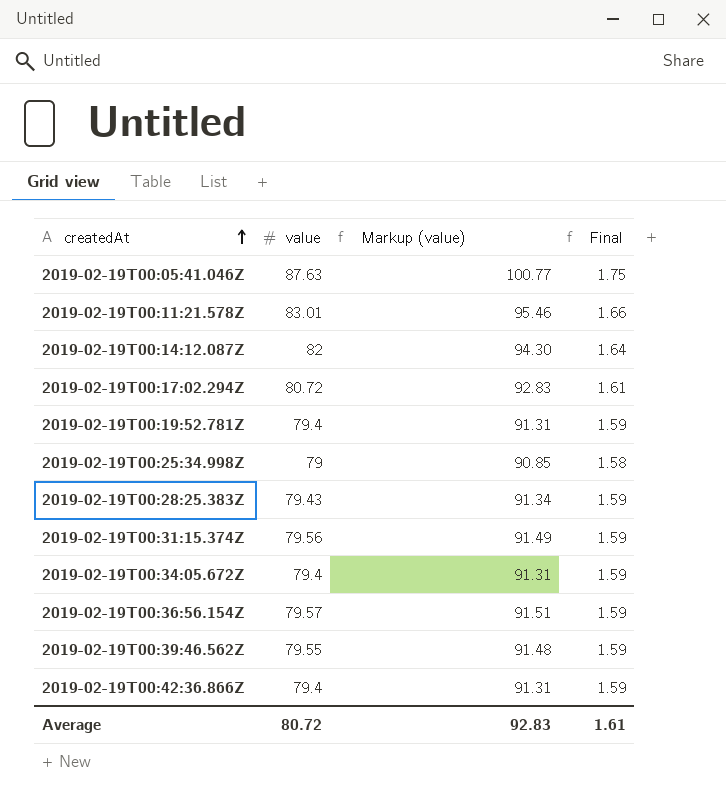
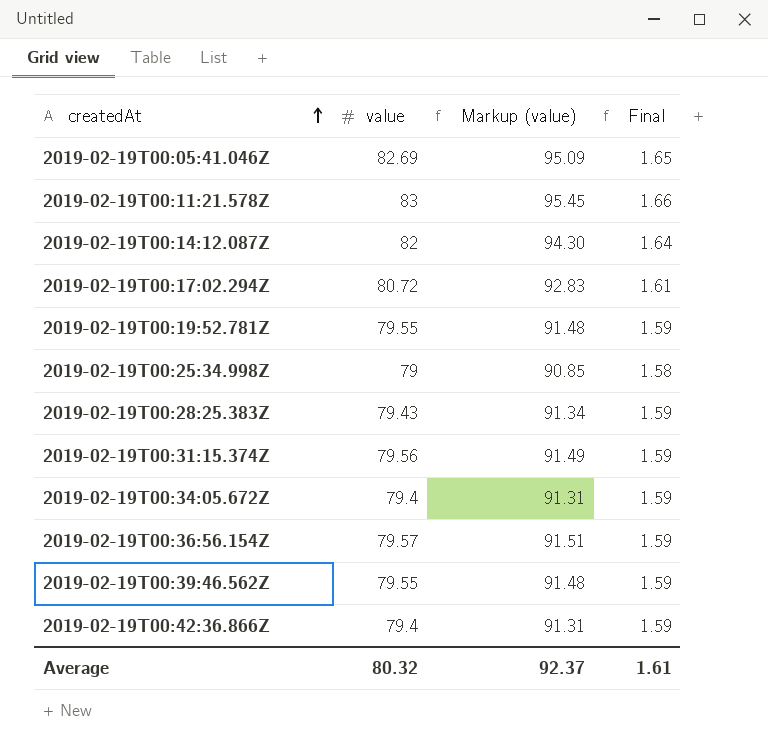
2019-02-19T00:05:41.046Z | value: 87.63 -> 82.69
2019-02-19T00:05:41.046Z | Markup (value): 100.77 -> 95.09
2019-02-19T00:05:41.046Z | Final: 1.75 -> 1.65
2019-02-19T00:11:21.578Z | value: 83.01 -> 83
2019-02-19T00:11:21.578Z | Markup (value): 95.46 -> 95.45
2019-02-19T00:19:52.781Z | value: 79.4 -> 79.55
2019-02-19T00:19:52.781Z | Markup (value): 91.31 -> 91.48
Average | value: 80.72 -> 80.32
Average | Markup (value): 92.83 -> 92.37

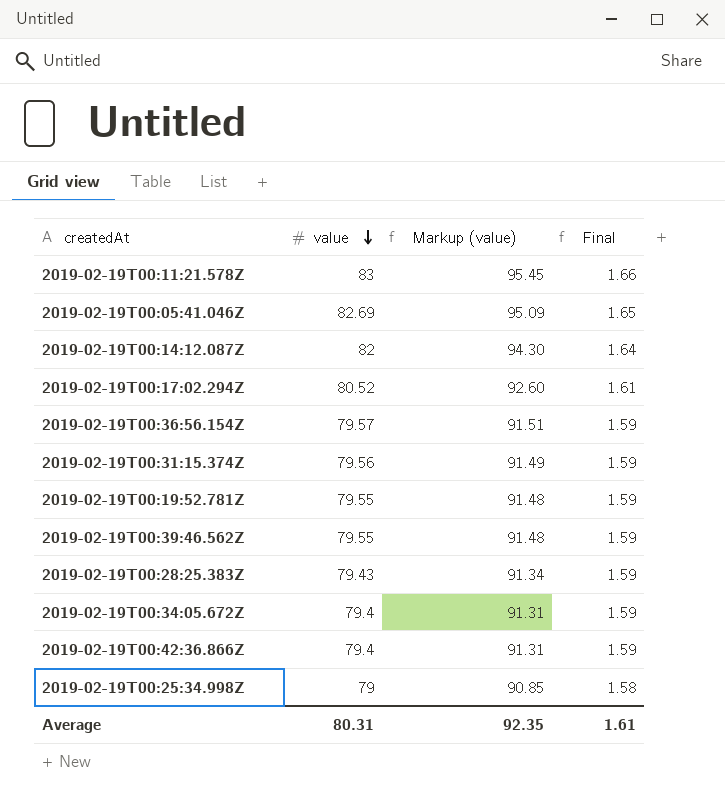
row order: createdAt ascending -> value descending
2019-02-19T00:17:02.294Z | value: 80.72 -> 80.52
2019-02-19T00:17:02.294Z | Markup (value): 92.83 -> 92.60
Average | value: 80.32 -> 80.31
Average | Markup (value): 92.37 -> 92.35

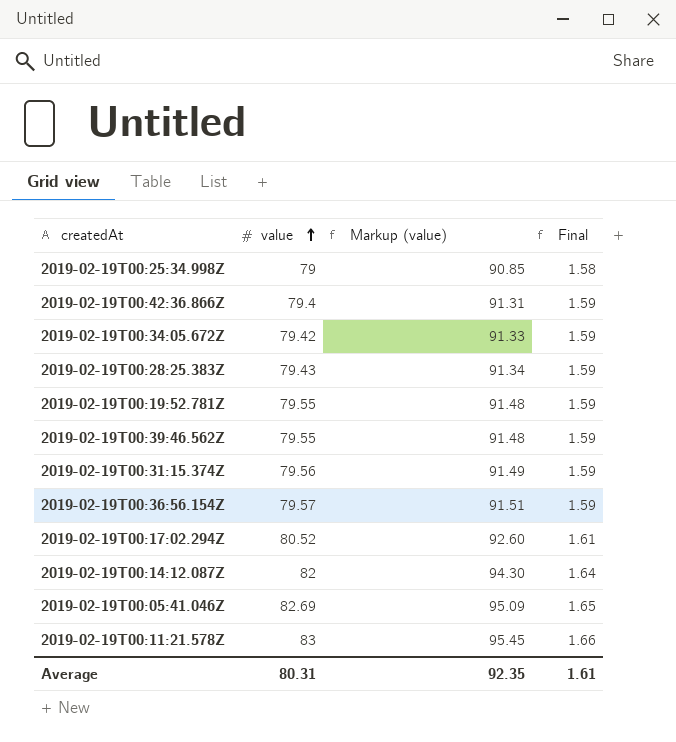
row order: value descending -> value ascending
2019-02-19T00:34:05.672Z | value: 79.4 -> 79.42
2019-02-19T00:34:05.672Z | Markup (value): 91.31 -> 91.33

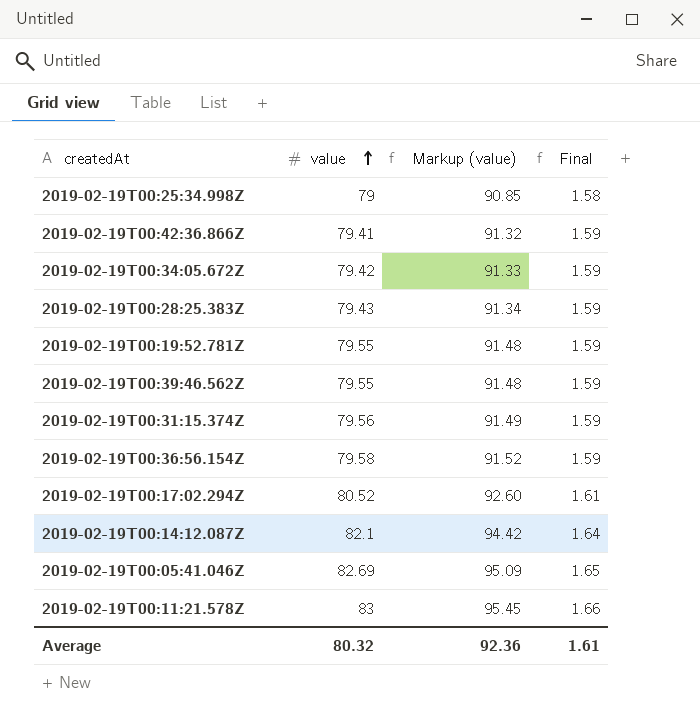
2019-02-19T00:42:36.866Z | value: 79.4 -> 79.41
2019-02-19T00:42:36.866Z | Markup (value): 91.31 -> 91.32
2019-02-19T00:36:56.154Z | value: 79.57 -> 79.58
2019-02-19T00:36:56.154Z | Markup (value): 91.51 -> 91.52
2019-02-19T00:14:12.087Z | value: 82 -> 82.1
2019-02-19T00:14:12.087Z | Markup (value): 94.30 -> 94.42
Average | value: 80.31 -> 80.32
Average | Markup (value): 92.35 -> 92.36

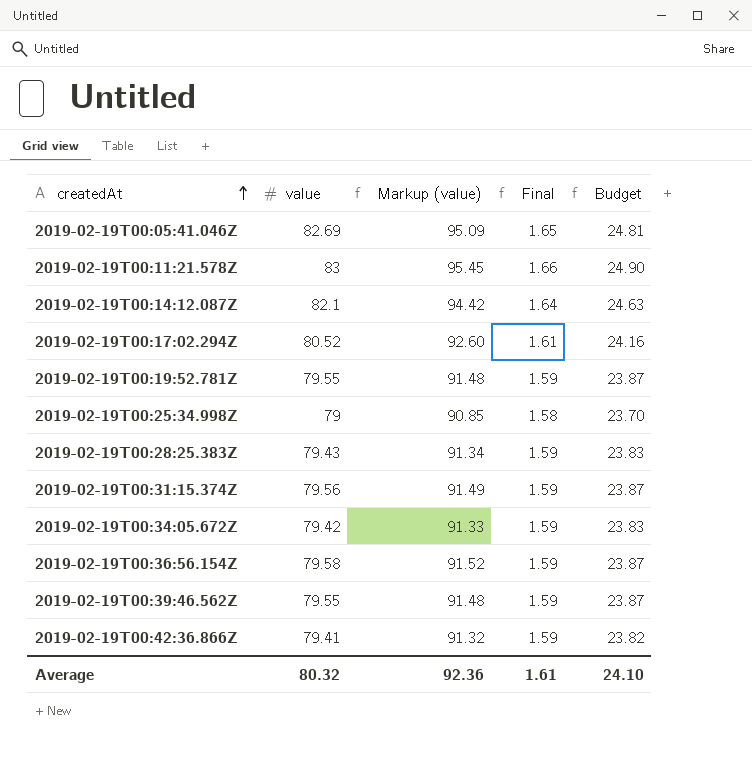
row order: value ascending -> createdAt ascending
column Budget | formula: none -> [value] * 0.3

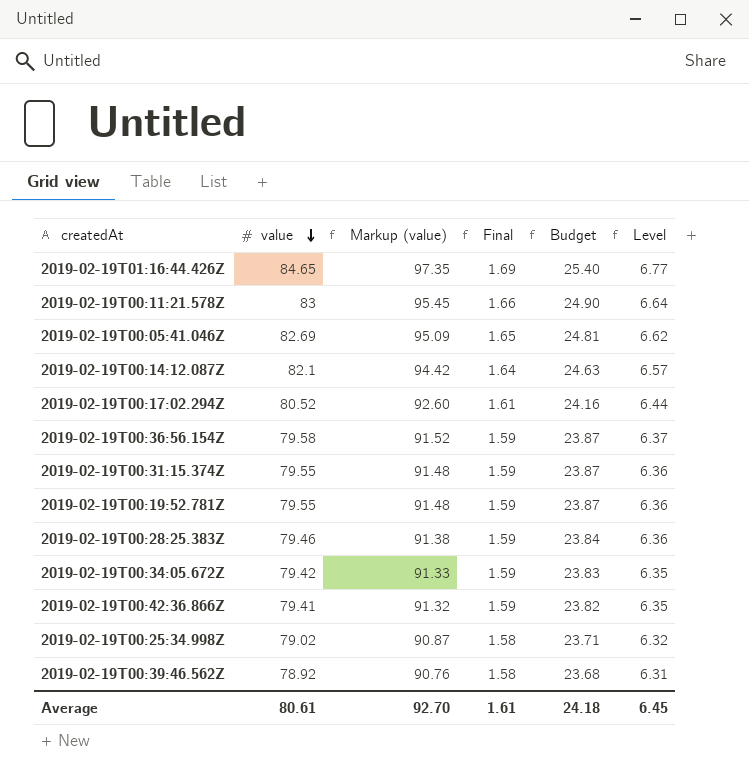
row order: createdAt ascending -> value descending
column Level | formula: none -> [value] * 0.08
row 2019-02-19T01:16:44.426Z: none -> 84.65 | 97.35 | 1.69 | 25.40 | 6.77
2019-02-19T00:31:15.374Z | value: 79.56 -> 79.55
2019-02-19T00:31:15.374Z | Markup (value): 91.49 -> 91.48
2019-02-19T00:28:25.383Z | value: 79.43 -> 79.46
2019-02-19T00:28:25.383Z | Markup (value): 91.34 -> 91.38
2019-02-19T00:28:25.383Z | Budget: 23.83 -> 23.84
2019-02-19T00:25:34.998Z | value: 79 -> 79.02
2019-02-19T00:25:34.998Z | Markup (value): 90.85 -> 90.87
2019-02-19T00:25:34.998Z | Budget: 23.70 -> 23.71
2019-02-19T00:39:46.562Z | value: 79.55 -> 78.92
2019-02-19T00:39:46.562Z | Markup (value): 91.48 -> 90.76
2019-02-19T00:39:46.562Z | Final: 1.59 -> 1.58
2019-02-19T00:39:46.562Z | Budget: 23.87 -> 23.68
Average | value: 80.32 -> 80.61
Average | Markup (value): 92.36 -> 92.70
Average | Budget: 24.10 -> 24.18

